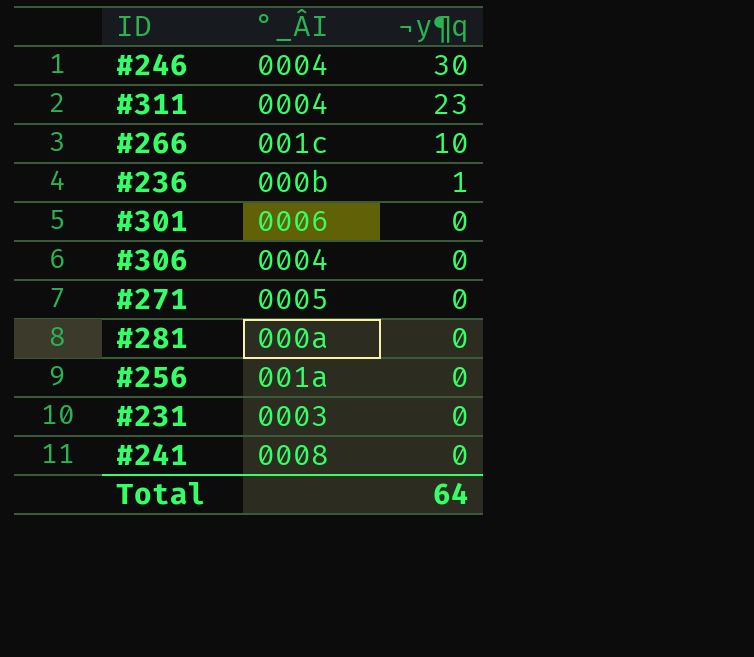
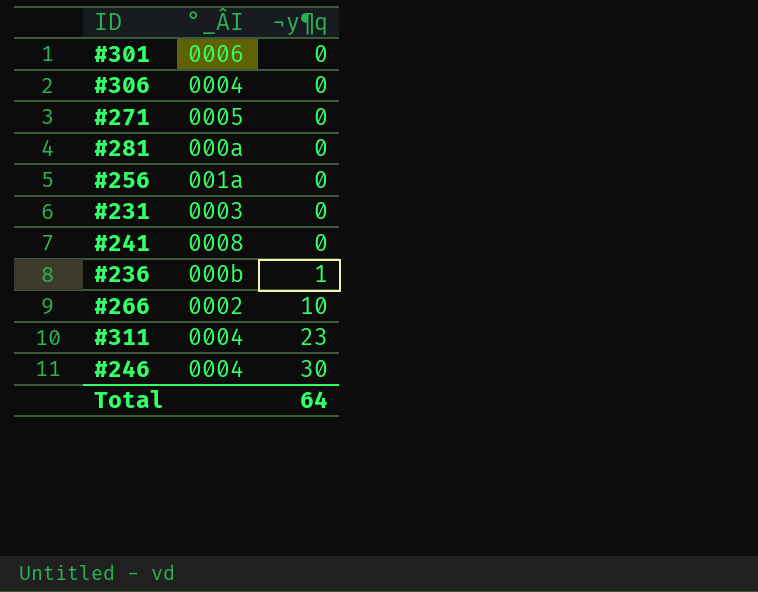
row order: ¬y¶q descending -> ¬y¶q ascending
#266 | °_ÂI: 001c -> 0002

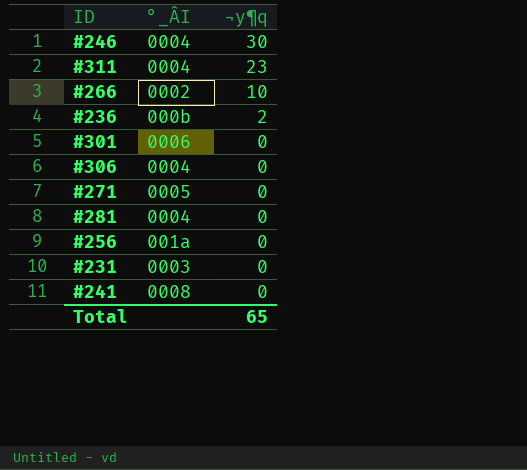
row order: ¬y¶q ascending -> ¬y¶q descending
#236 | ¬y¶q: 1 -> 2
#281 | °_ÂI: 000a -> 0004
Total | ¬y¶q: 64 -> 65

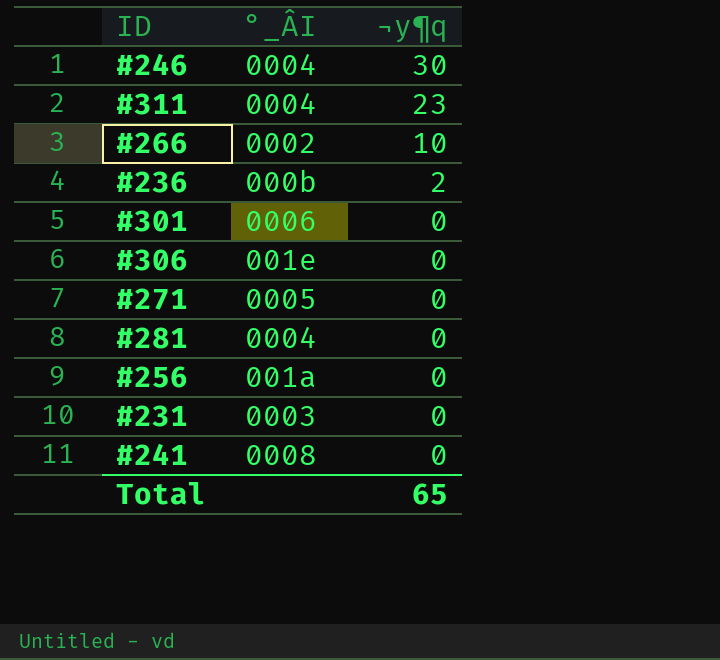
#306 | °_ÂI: 0004 -> 001e

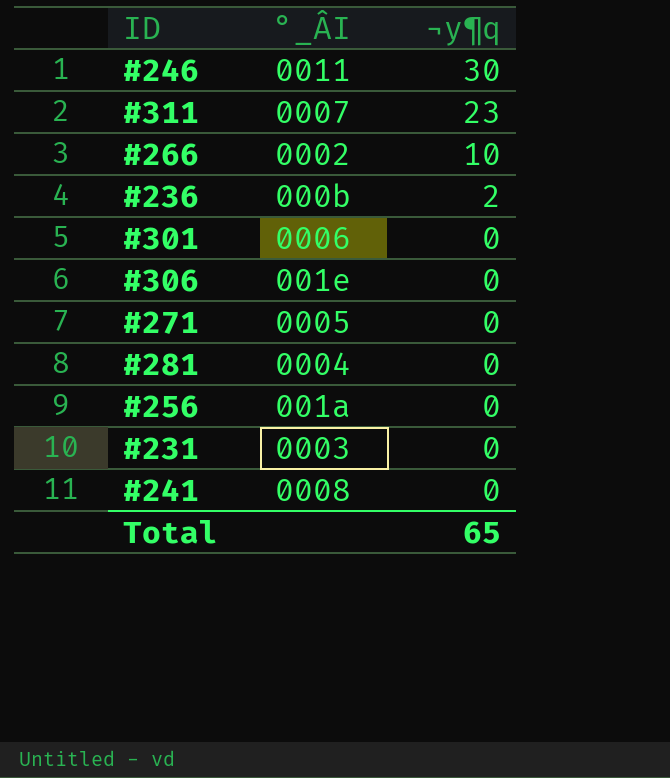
#246 | °_ÂI: 0004 -> 0011
#311 | °_ÂI: 0004 -> 0007

